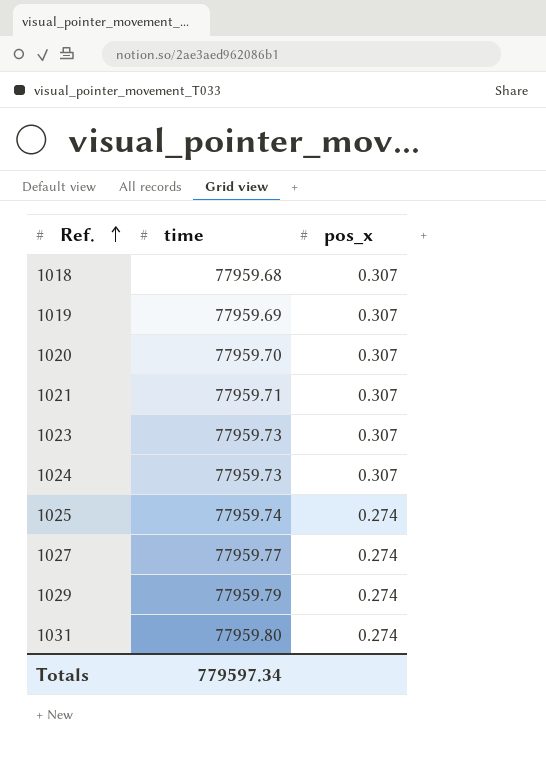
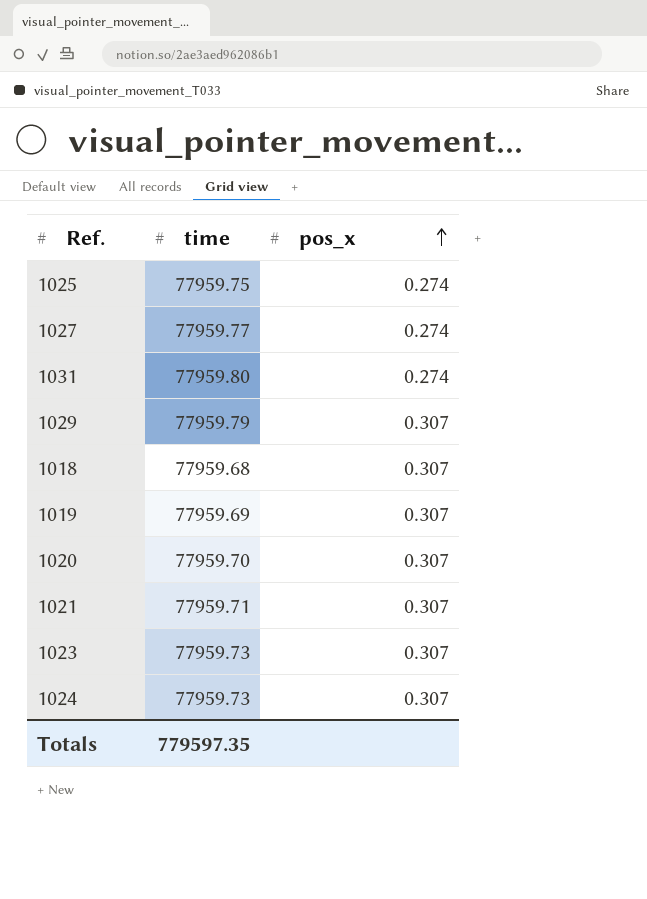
row order: Ref. ascending -> pos_x ascending
1025 | time: 77959.74 -> 77959.75
1029 | pos_x: 0.274 -> 0.307
Totals | time: 779597.34 -> 779597.35

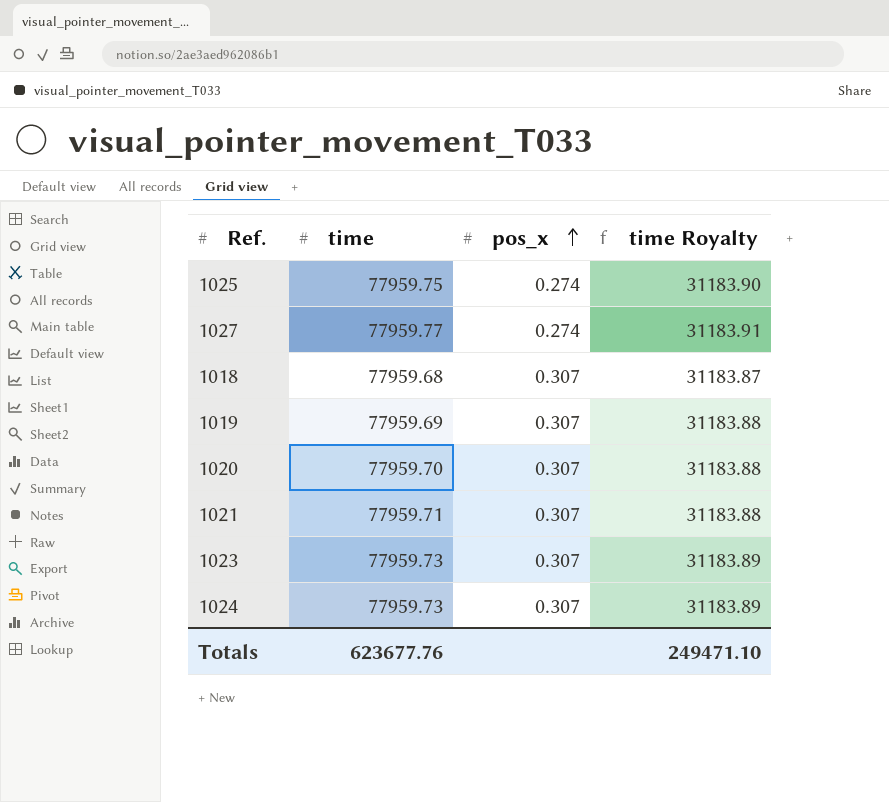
column time Royalty | formula: none -> [time] * 0.4
row 1031: 77959.80 | 0.274 -> none
row 1029: 77959.79 | 0.307 -> none
Totals | time: 779597.35 -> 623677.76

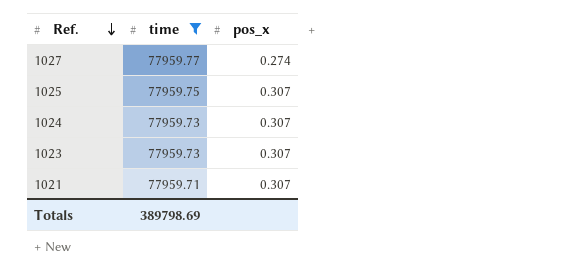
filter: none -> time >= 77959.71
row order: pos_x ascending -> Ref. descending
column time Royalty | formula: [time] * 0.4 -> none
1025 | pos_x: 0.274 -> 0.307
Totals | time: 623677.76 -> 389798.69

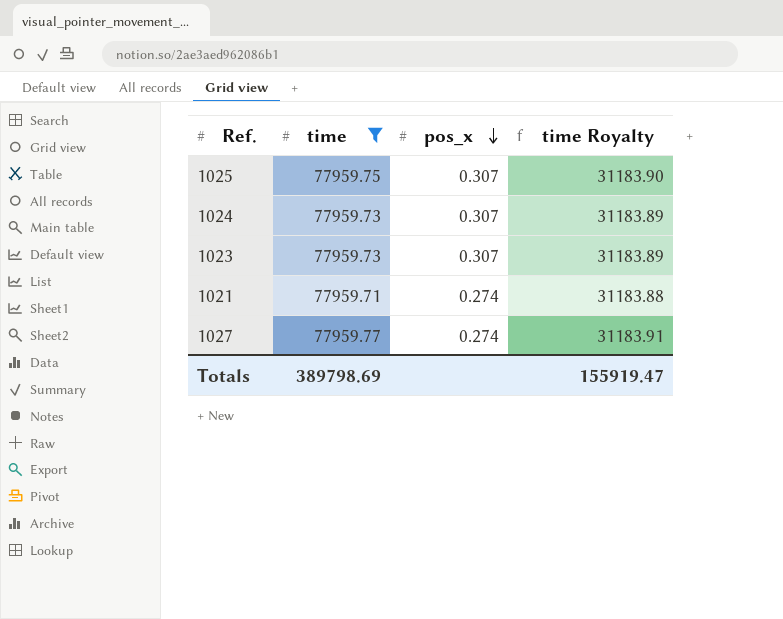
row order: Ref. descending -> pos_x descending
column time Royalty | formula: none -> [time] * 0.4
1021 | pos_x: 0.307 -> 0.274

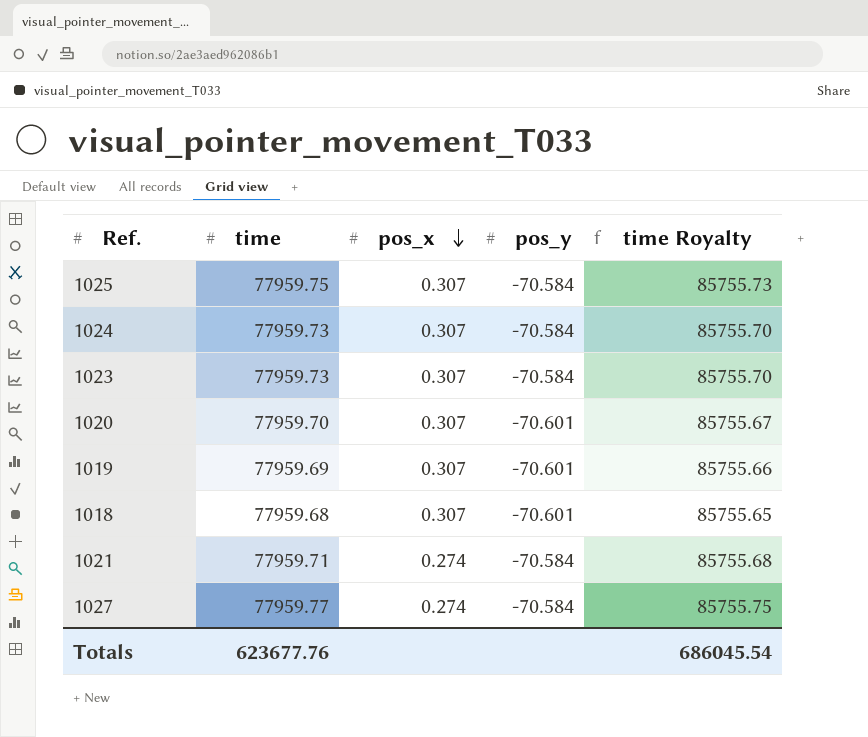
filter: time >= 77959.71 -> none
column pos_y | position: none -> 4
column time Royalty | formula: [time] * 0.4 -> [time] * 1.1
Totals | time: 389798.69 -> 623677.76
Totals | time Royalty: 155919.47 -> 686045.54

